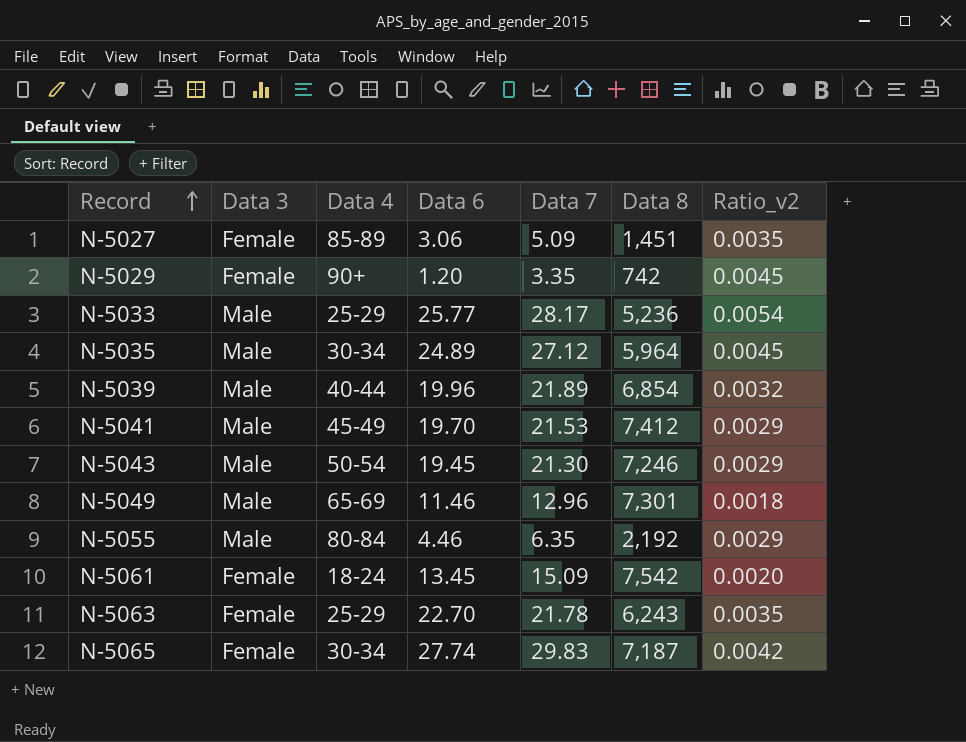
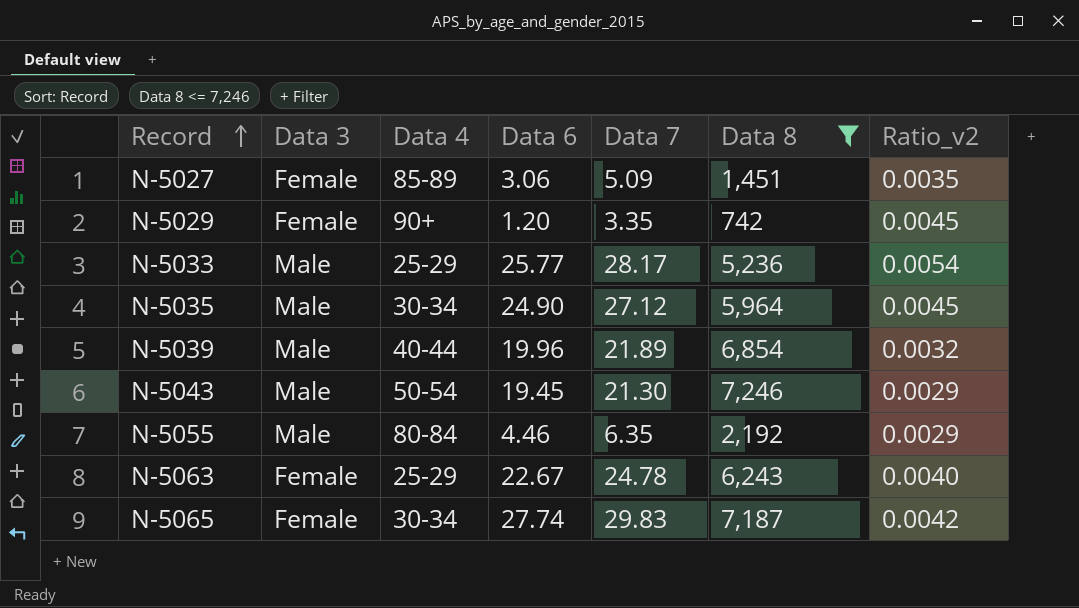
filter: none -> Data 8 <= 7,246
N-5035 | Data 6: 24.89 -> 24.90
N-5063 | Data 6: 22.70 -> 22.67
N-5063 | Data 7: 21.78 -> 24.78
N-5063 | Ratio_v2: 0.0035 -> 0.0040

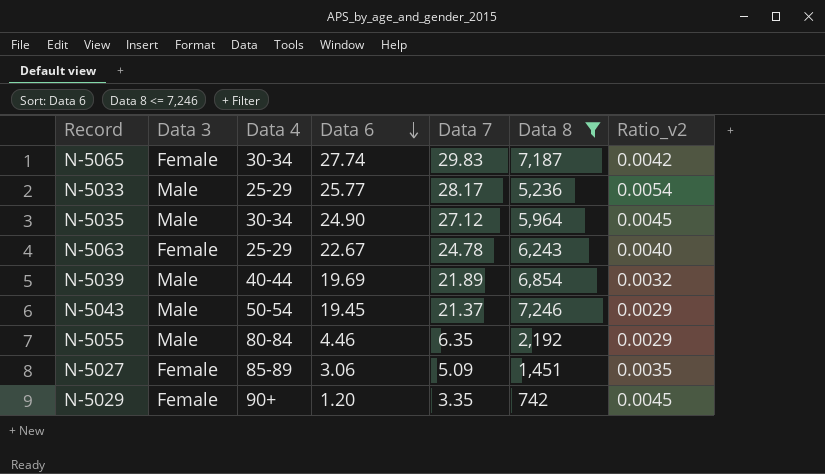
row order: Record ascending -> Data 6 descending
N-5039 | Data 6: 19.96 -> 19.69
N-5043 | Data 7: 21.30 -> 21.37

